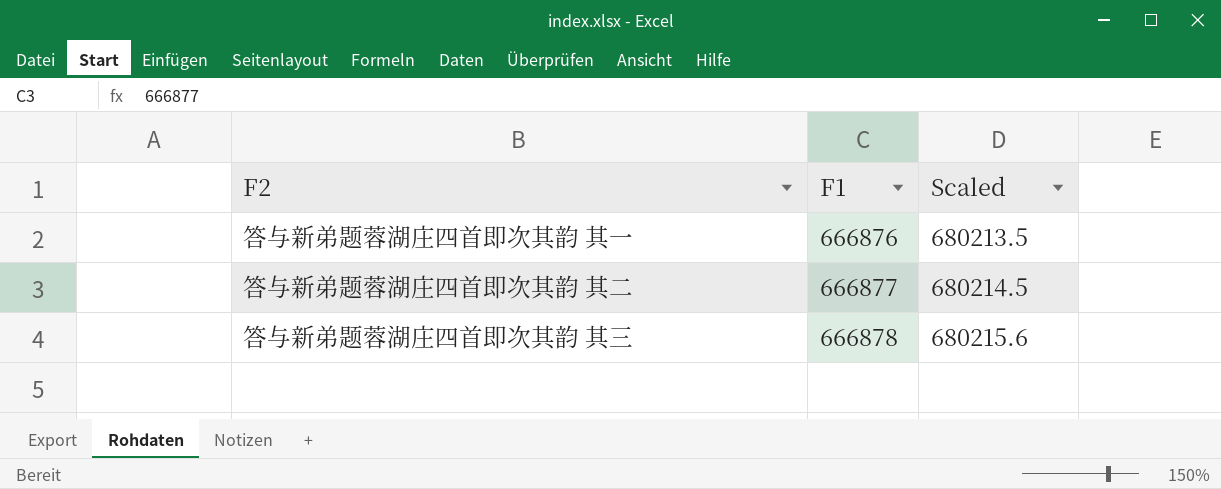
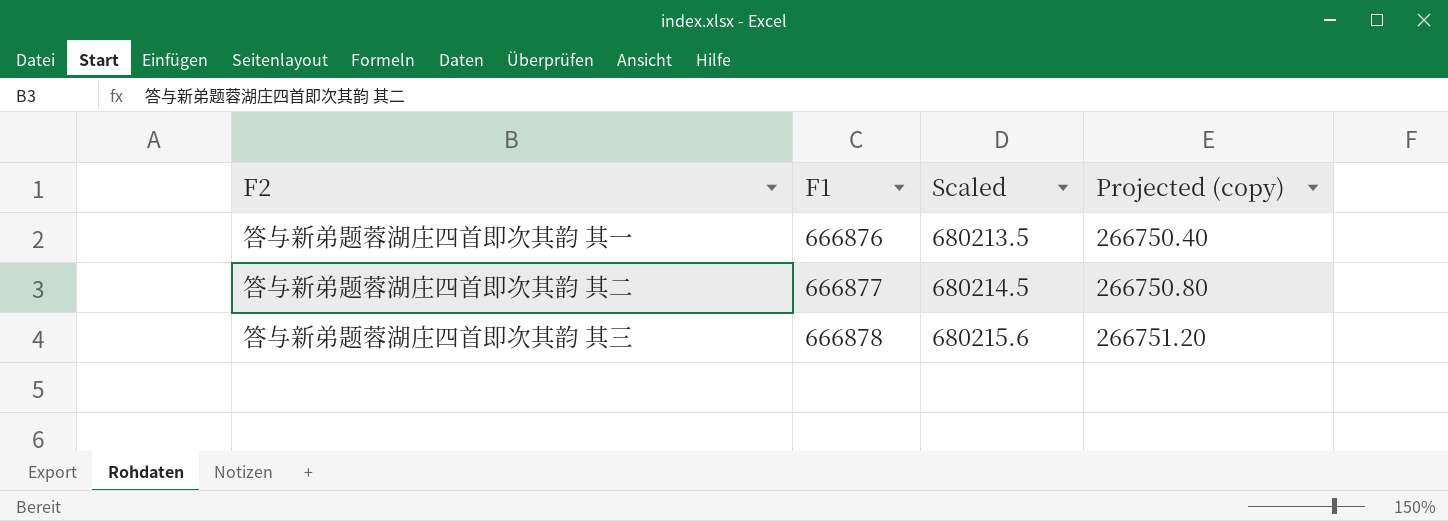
column Projected (copy) | formula: none -> [F1] * 0.4

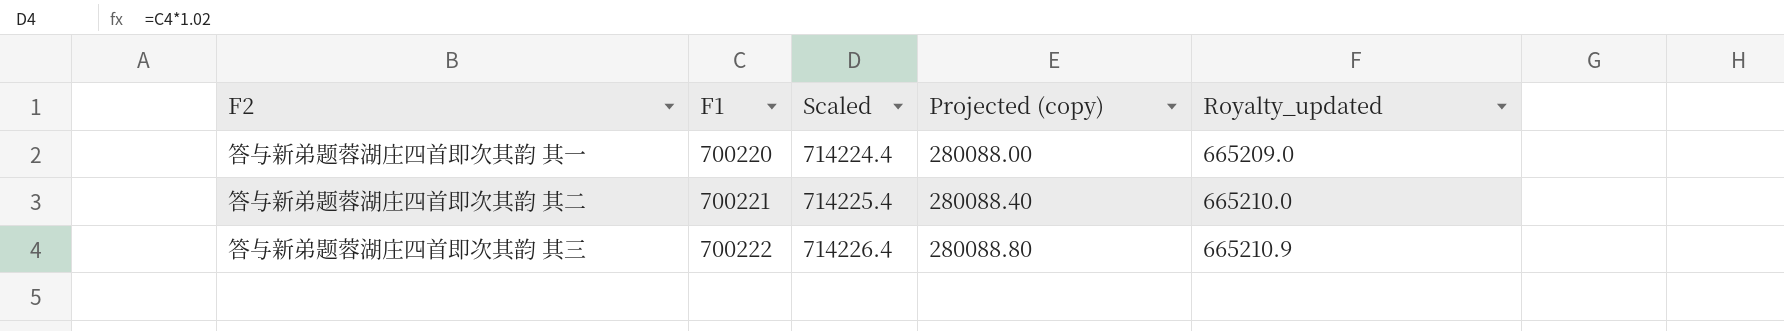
column Royalty_updated | formula: none -> [F1] * 0.95
答与新弟题蓉湖庄四首即次其韵 其一 | F1: 666876 -> 700220
答与新弟题蓉湖庄四首即次其韵 其一 | Scaled: 680213.5 -> 714224.4
答与新弟题蓉湖庄四首即次其韵 其一 | Projected (copy): 266750.40 -> 280088.00
答与新弟题蓉湖庄四首即次其韵 其二 | F1: 666877 -> 700221
答与新弟题蓉湖庄四首即次其韵 其二 | Scaled: 680214.5 -> 714225.4
答与新弟题蓉湖庄四首即次其韵 其二 | Projected (copy): 266750.80 -> 280088.40
答与新弟题蓉湖庄四首即次其韵 其三 | F1: 666878 -> 700222
答与新弟题蓉湖庄四首即次其韵 其三 | Scaled: 680215.6 -> 714226.4
答与新弟题蓉湖庄四首即次其韵 其三 | Projected (copy): 266751.20 -> 280088.80

